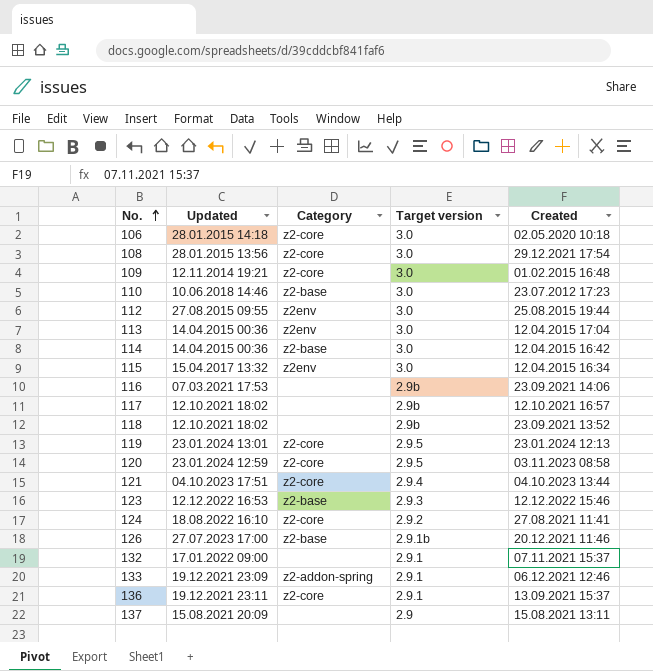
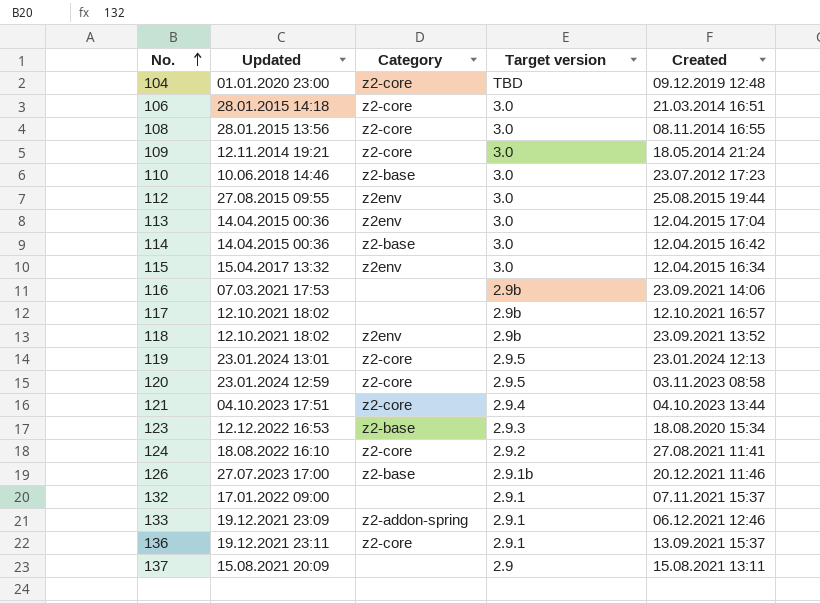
row 104: none -> 01.01.2020 23:00 | z2-core | TBD | 09.12.2019 12:48
106 | Created: 02.05.2020 10:18 -> 21.03.2014 16:51
108 | Created: 29.12.2021 17:54 -> 08.11.2014 16:55
109 | Created: 01.02.2015 16:48 -> 18.05.2014 21:24
118 | Category: none -> z2env
123 | Created: 12.12.2022 15:46 -> 18.08.2020 15:34

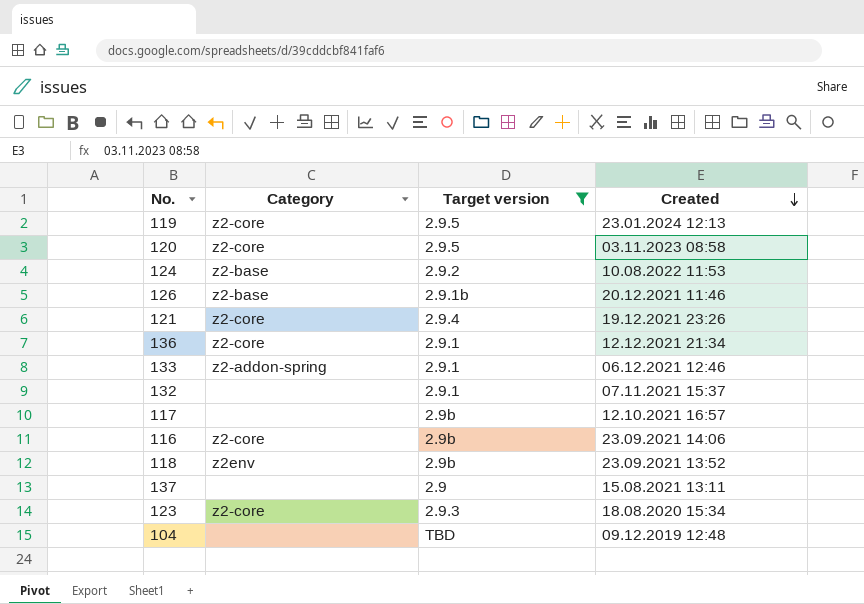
filter: none -> Target version != 3.0
row order: No. ascending -> Created descending
column Updated | position: 2 -> none
124 | Category: z2-core -> z2-base
124 | Created: 27.08.2021 11:41 -> 10.08.2022 11:53
121 | Created: 04.10.2023 13:44 -> 19.12.2021 23:26
136 | Created: 13.09.2021 15:37 -> 12.12.2021 21:34
116 | Category: none -> z2-core
123 | Category: z2-base -> z2-core
104 | Category: z2-core -> none

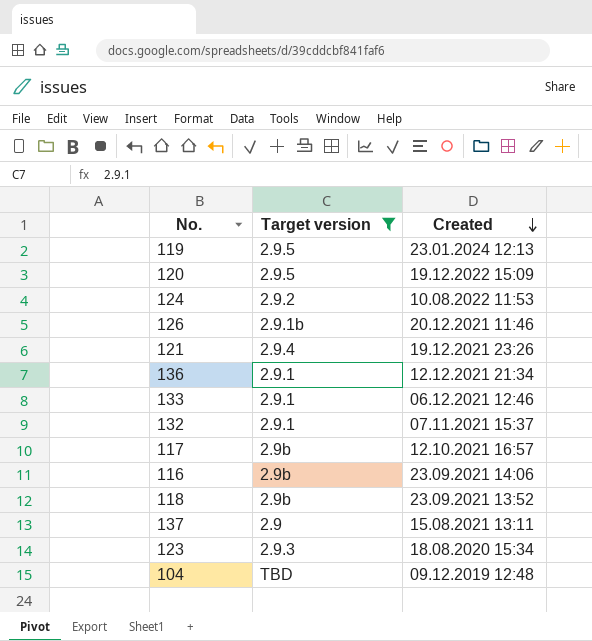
column Category | position: 2 -> none
120 | Created: 03.11.2023 08:58 -> 19.12.2022 15:09

